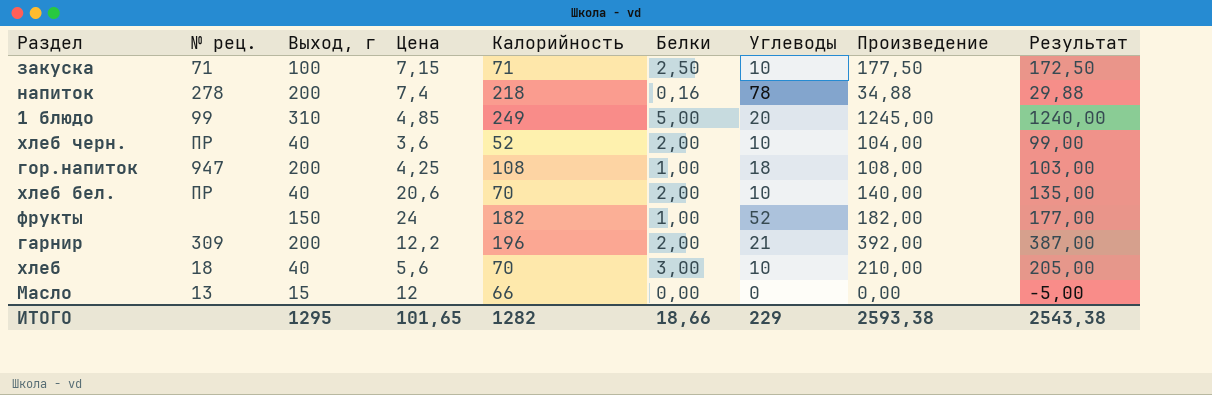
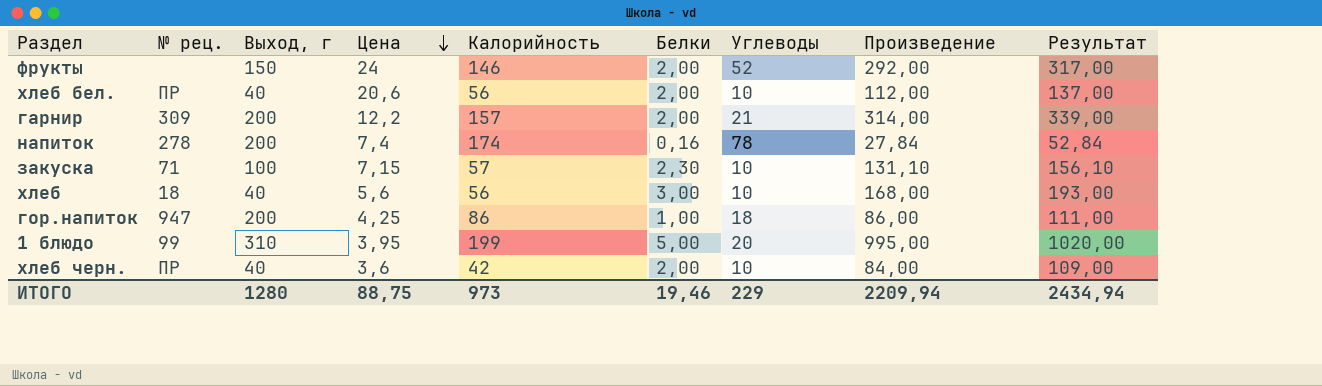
row order: none -> Цена descending
column Результат | formula: [Произведение] - 5 -> [Произведение] + 25
row Масло: 13 | 15 | 12 | 66 | 0,00 | 0 | 0,00 | -5,00 -> none
фрукты | Калорийность: 182 -> 146
фрукты | Белки: 1,00 -> 2,00
фрукты | Произведение: 182,00 -> 292,00
хлеб бел. | Калорийность: 70 -> 56
хлеб бел. | Произведение: 140,00 -> 112,00
гарнир | Калорийность: 196 -> 157
гарнир | Произведение: 392,00 -> 314,00
напиток | Калорийность: 218 -> 174
напиток | Произведение: 34,88 -> 27,84
закуска | Калорийность: 71 -> 57
закуска | Белки: 2,50 -> 2,30
закуска | Произведение: 177,50 -> 131,10
хлеб | Калорийность: 70 -> 56
хлеб | Произведение: 210,00 -> 168,00
гор.напиток | Калорийность: 108 -> 86
гор.напиток | Произведение: 108,00 -> 86,00
1 блюдо | Цена: 4,85 -> 3,95
1 блюдо | Калорийность: 249 -> 199
1 блюдо | Произведение: 1245,00 -> 995,00
хлеб черн. | Калорийность: 52 -> 42
хлеб черн. | Произведение: 104,00 -> 84,00
ИТОГО | Выход, г: 1295 -> 1280
ИТОГО | Цена: 101,65 -> 88,75
ИТОГО | Калорийность: 1282 -> 973
ИТОГО | Белки: 18,66 -> 19,46
ИТОГО | Произведение: 2593,38 -> 2209,94
ИТОГО | Результат: 2543,38 -> 2434,94

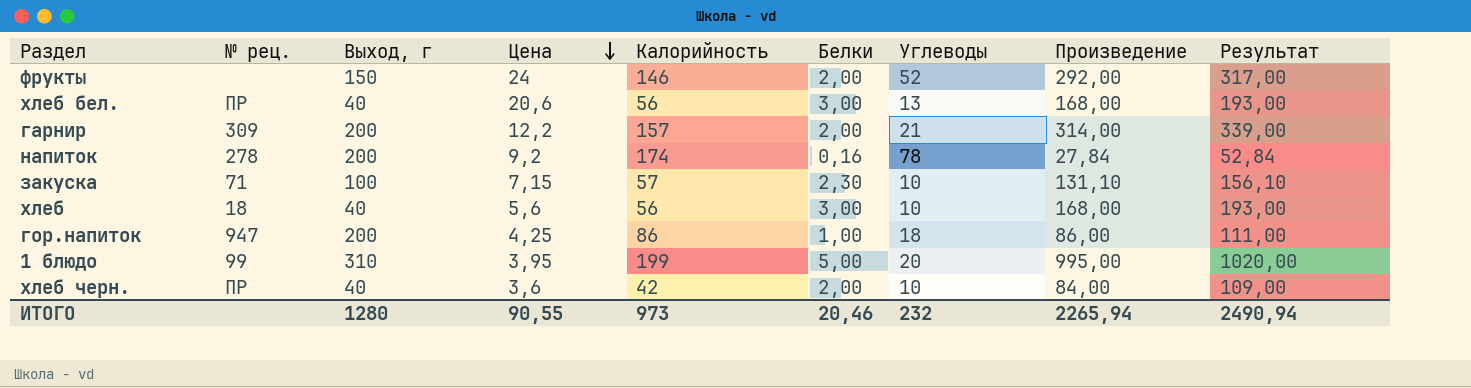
хлеб бел. | Белки: 2,00 -> 3,00
хлеб бел. | Углеводы: 10 -> 13
хлеб бел. | Произведение: 112,00 -> 168,00
хлеб бел. | Результат: 137,00 -> 193,00
напиток | Цена: 7,4 -> 9,2
ИТОГО | Цена: 88,75 -> 90,55
ИТОГО | Белки: 19,46 -> 20,46
ИТОГО | Углеводы: 229 -> 232
ИТОГО | Произведение: 2209,94 -> 2265,94
ИТОГО | Результат: 2434,94 -> 2490,94

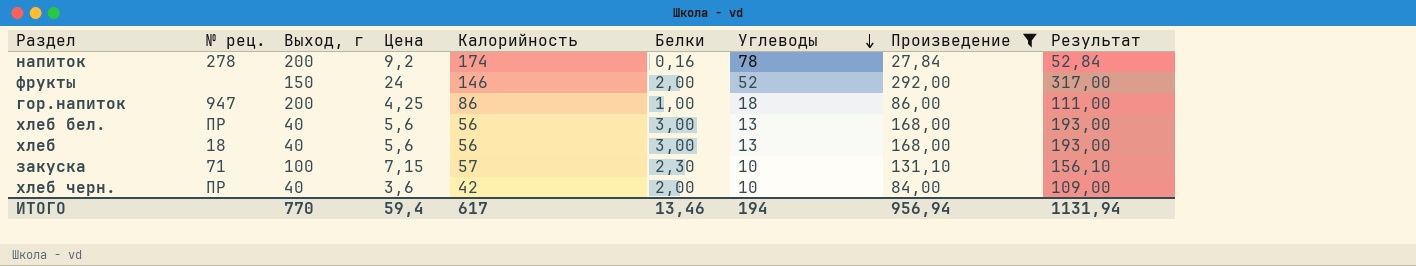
filter: none -> Произведение <= 292,00
row order: Цена descending -> Углеводы descending
хлеб бел. | Цена: 20,6 -> 5,6
хлеб | Углеводы: 10 -> 13
ИТОГО | Выход, г: 1280 -> 770
ИТОГО | Цена: 90,55 -> 59,4
ИТОГО | Калорийность: 973 -> 617
ИТОГО | Белки: 20,46 -> 13,46
ИТОГО | Углеводы: 232 -> 194
ИТОГО | Произведение: 2265,94 -> 956,94
ИТОГО | Результат: 2490,94 -> 1131,94

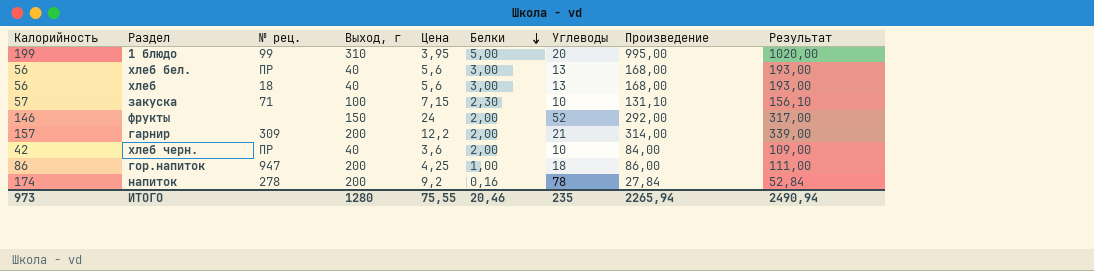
filter: Произведение <= 292,00 -> none
row order: Углеводы descending -> Белки descending
column Калорийность | position: 5 -> 1
ИТОГО | Калорийность: 617 -> 973
ИТОГО | Выход, г: 770 -> 1280
ИТОГО | Цена: 59,4 -> 75,55
ИТОГО | Белки: 13,46 -> 20,46
ИТОГО | Углеводы: 194 -> 235
ИТОГО | Произведение: 956,94 -> 2265,94
ИТОГО | Результат: 1131,94 -> 2490,94

